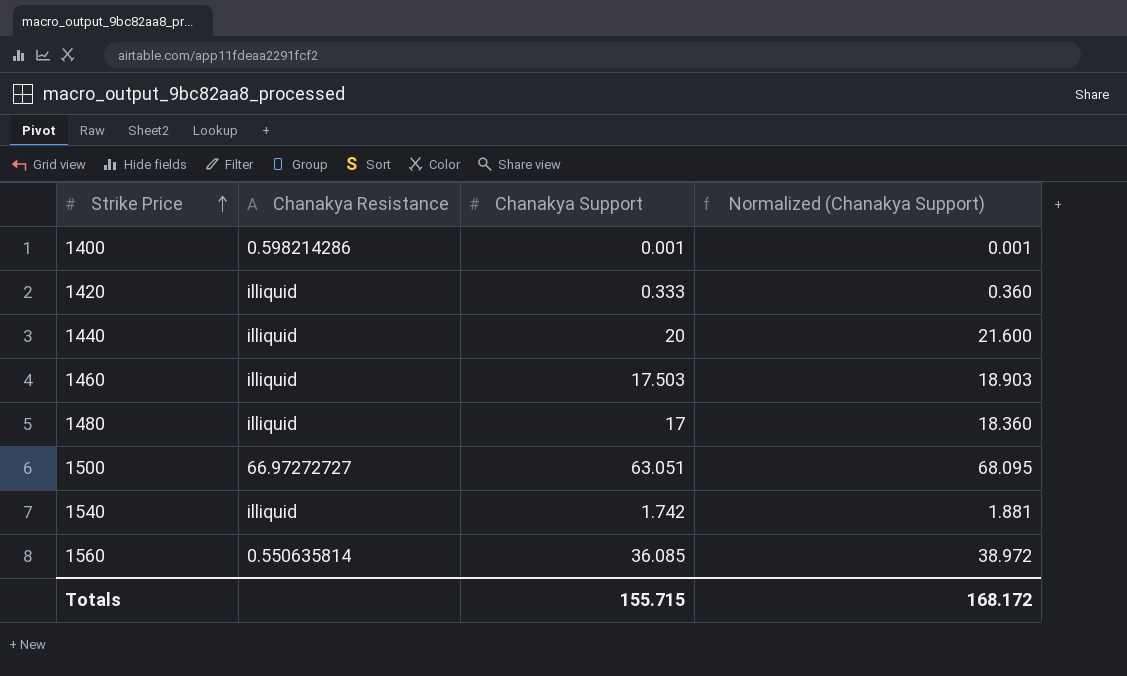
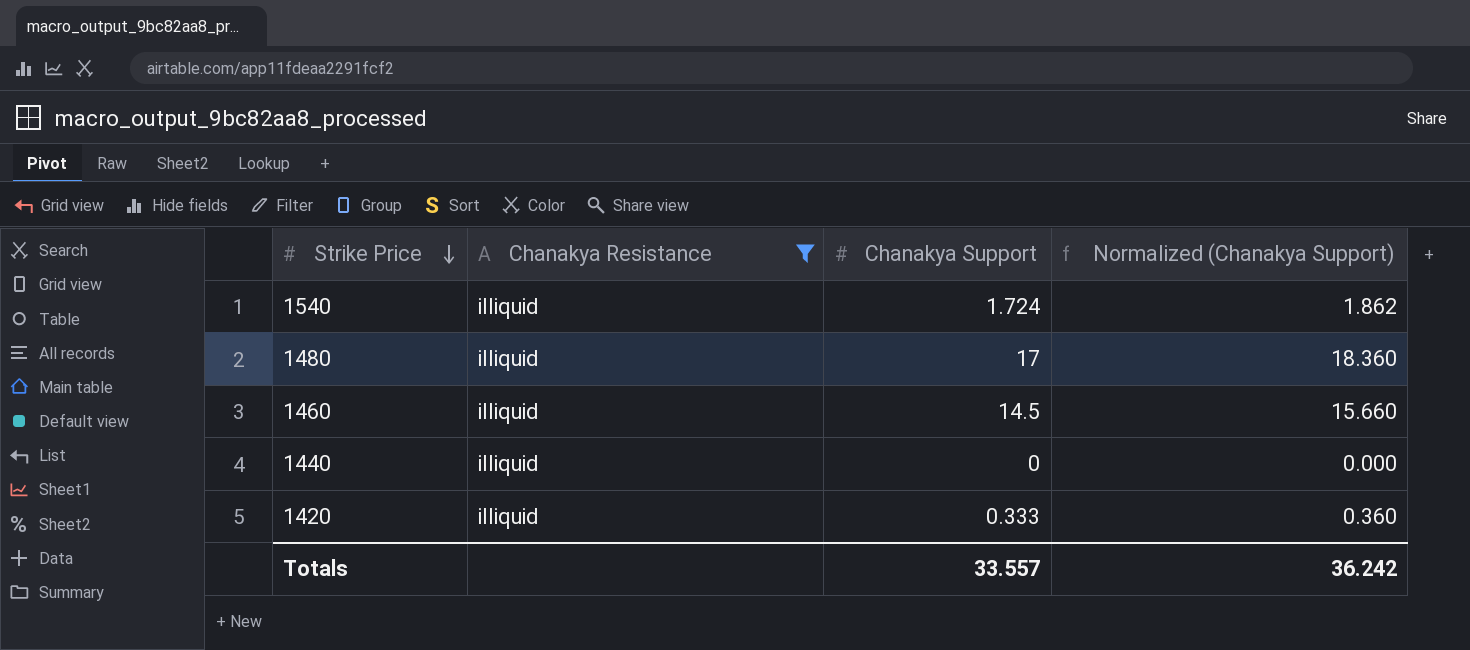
filter: none -> Chanakya Resistance = illiquid
row order: Strike Price ascending -> Strike Price descending
1540 | Chanakya Support: 1.742 -> 1.724
1540 | Normalized (Chanakya Support): 1.881 -> 1.862
1460 | Chanakya Support: 17.503 -> 14.5
1460 | Normalized (Chanakya Support): 18.903 -> 15.660
1440 | Chanakya Support: 20 -> 0
1440 | Normalized (Chanakya Support): 21.600 -> 0.000
Totals | Chanakya Support: 155.715 -> 33.557
Totals | Normalized (Chanakya Support): 168.172 -> 36.242

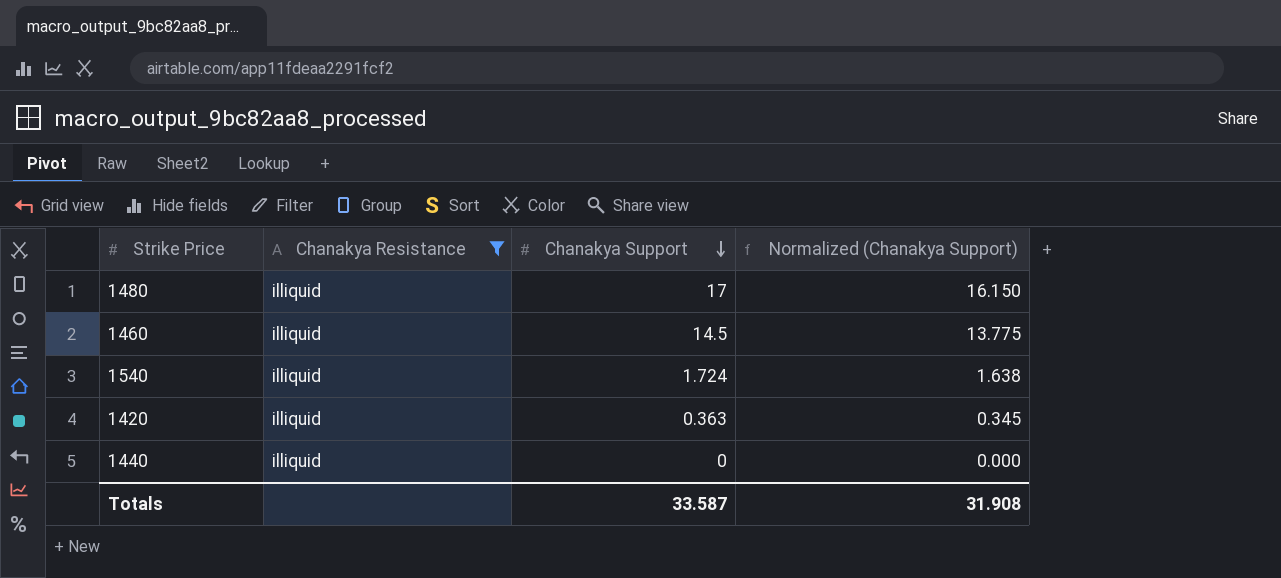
row order: Strike Price descending -> Chanakya Support descending
column Normalized (Chanakya Support) | formula: [Chanakya Support] * 1.08 -> [Chanakya Support] * 0.95
1420 | Chanakya Support: 0.333 -> 0.363
Totals | Chanakya Support: 33.557 -> 33.587
Totals | Normalized (Chanakya Support): 36.242 -> 31.908

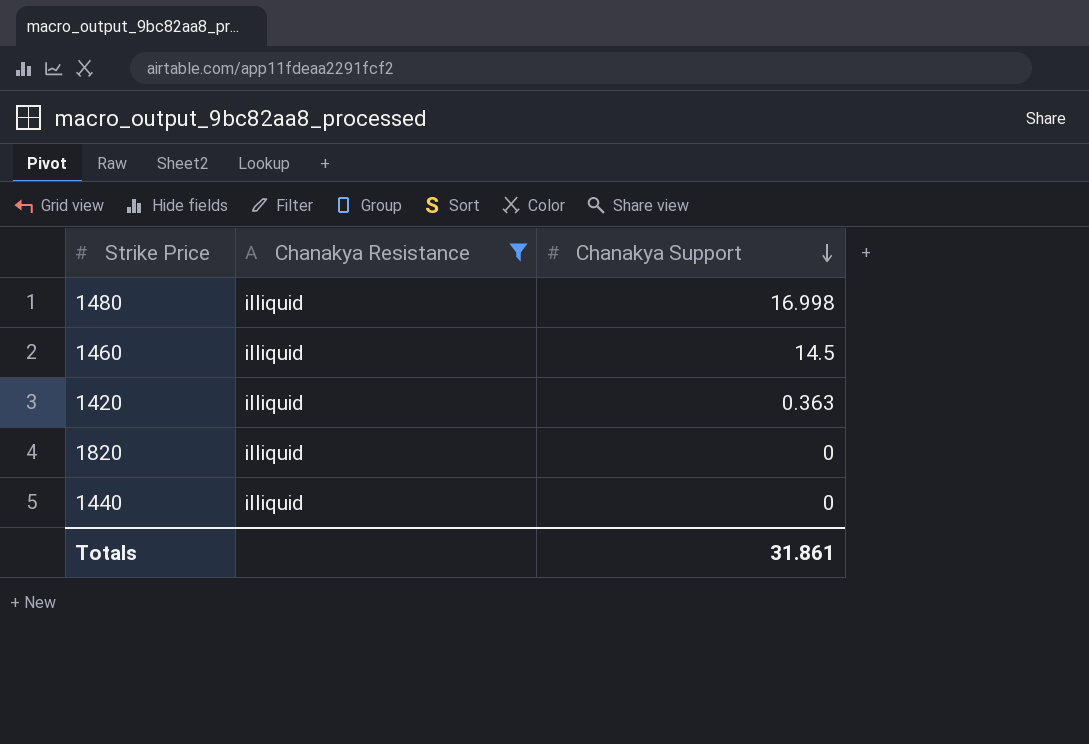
column Normalized (Chanakya Support) | formula: [Chanakya Support] * 0.95 -> none
row 1540: illiquid | 1.724 | 1.638 -> none
1480 | Chanakya Support: 17 -> 16.998
row 1820: none -> illiquid | 0
Totals | Chanakya Support: 33.587 -> 31.861

